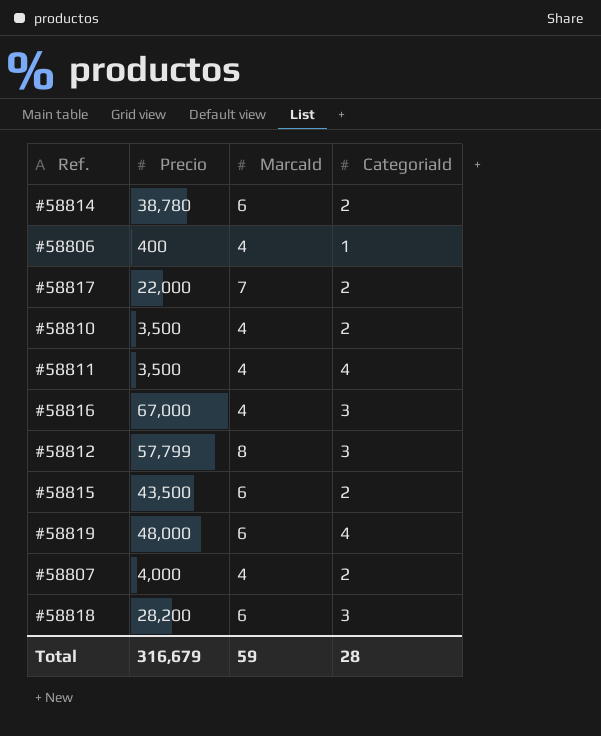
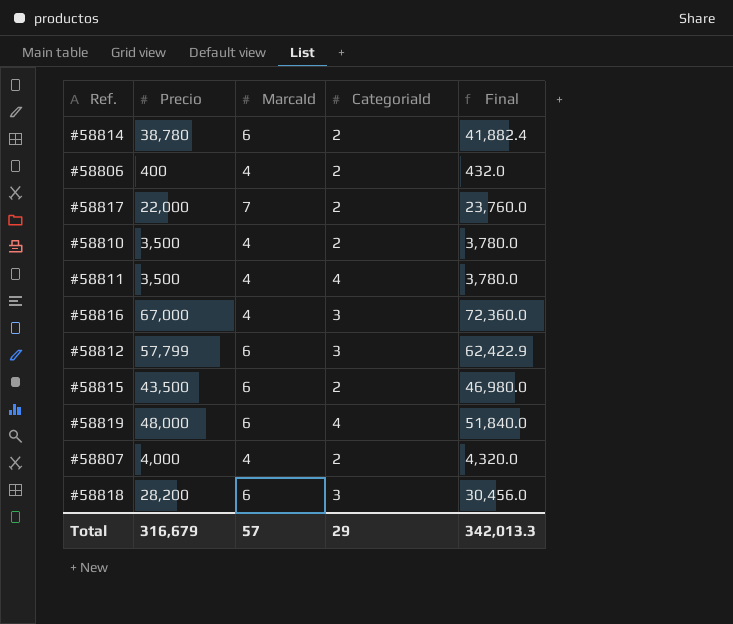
column Final | formula: none -> [Precio] * 1.08
#58806 | CategoriaId: 1 -> 2
#58812 | MarcaId: 8 -> 6
Total | MarcaId: 59 -> 57
Total | CategoriaId: 28 -> 29

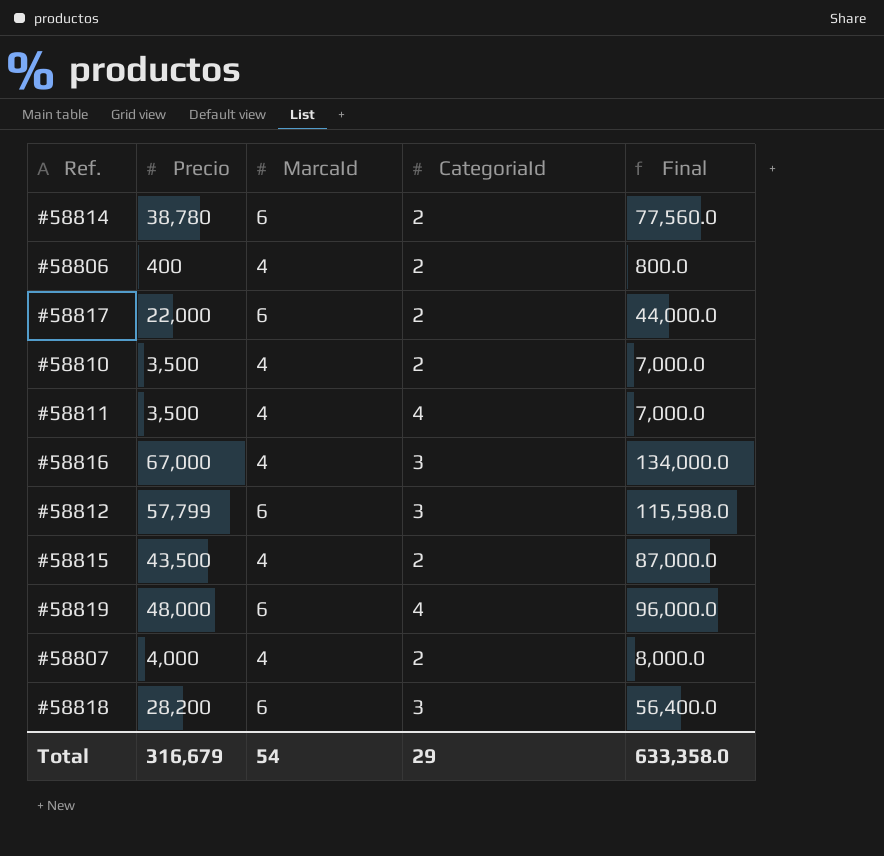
column Final | formula: [Precio] * 1.08 -> [Precio] * 2
#58817 | MarcaId: 7 -> 6
#58815 | MarcaId: 6 -> 4
Total | MarcaId: 57 -> 54
Total | Final: 342,013.3 -> 633,358.0

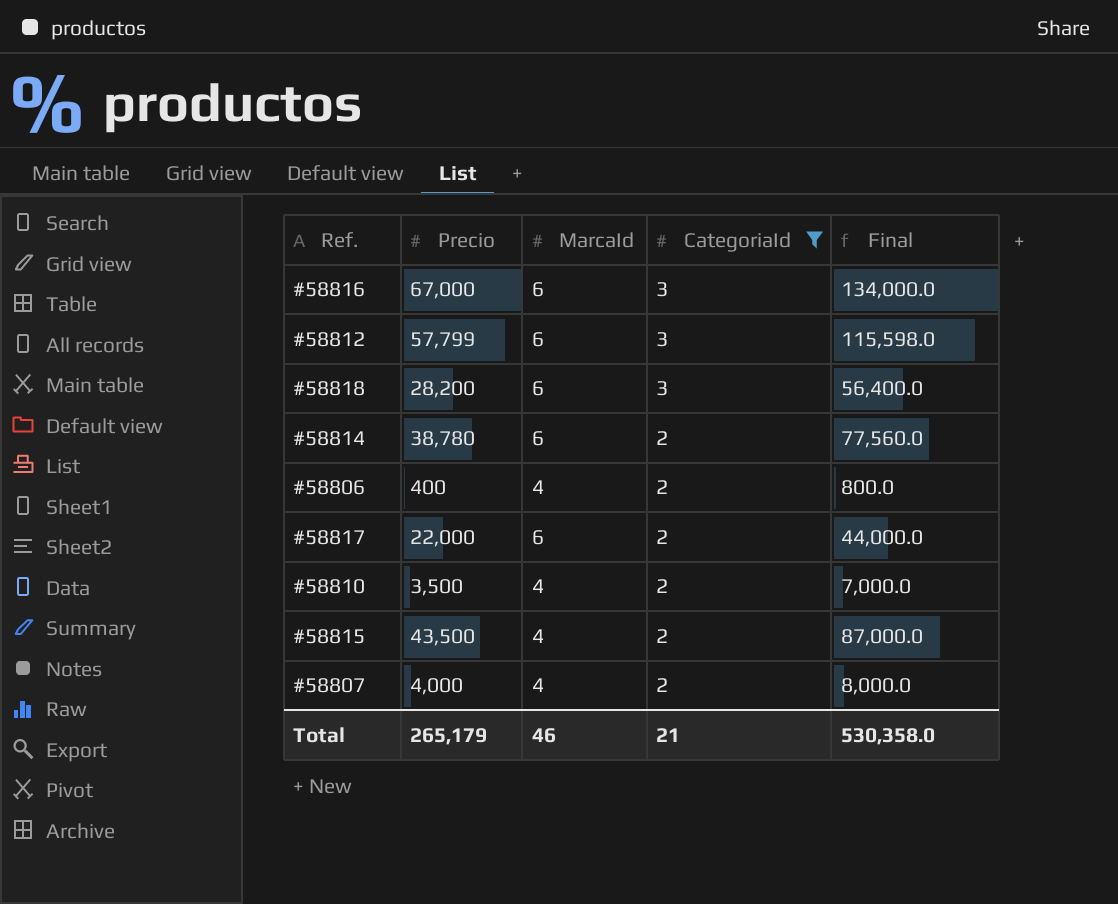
filter: none -> CategoriaId != 4
row order: none -> CategoriaId descending
#58816 | MarcaId: 4 -> 6
Total | Precio: 316,679 -> 265,179
Total | MarcaId: 54 -> 46
Total | CategoriaId: 29 -> 21
Total | Final: 633,358.0 -> 530,358.0

